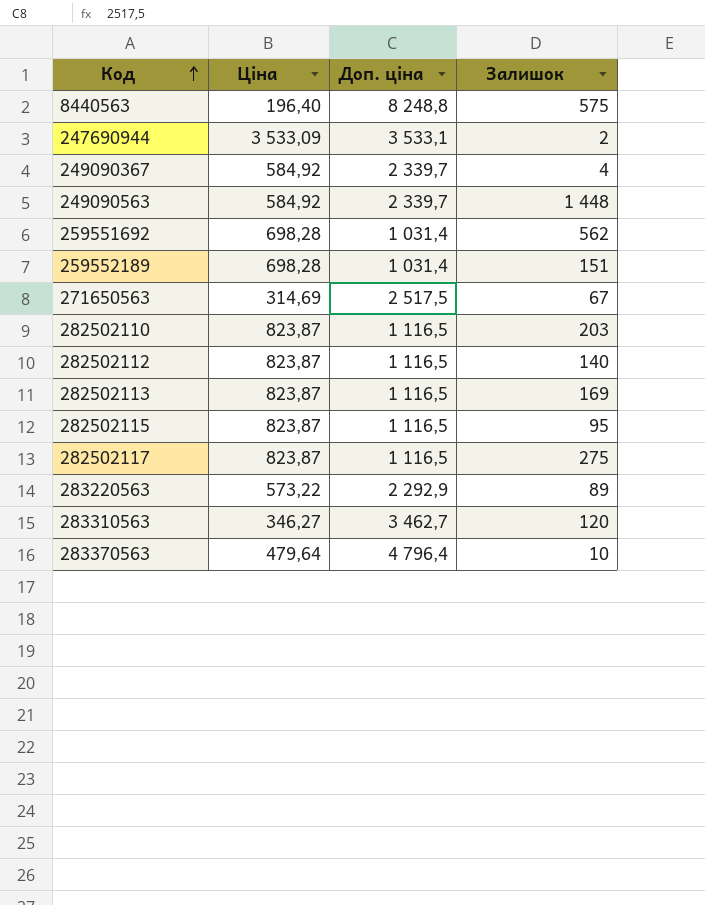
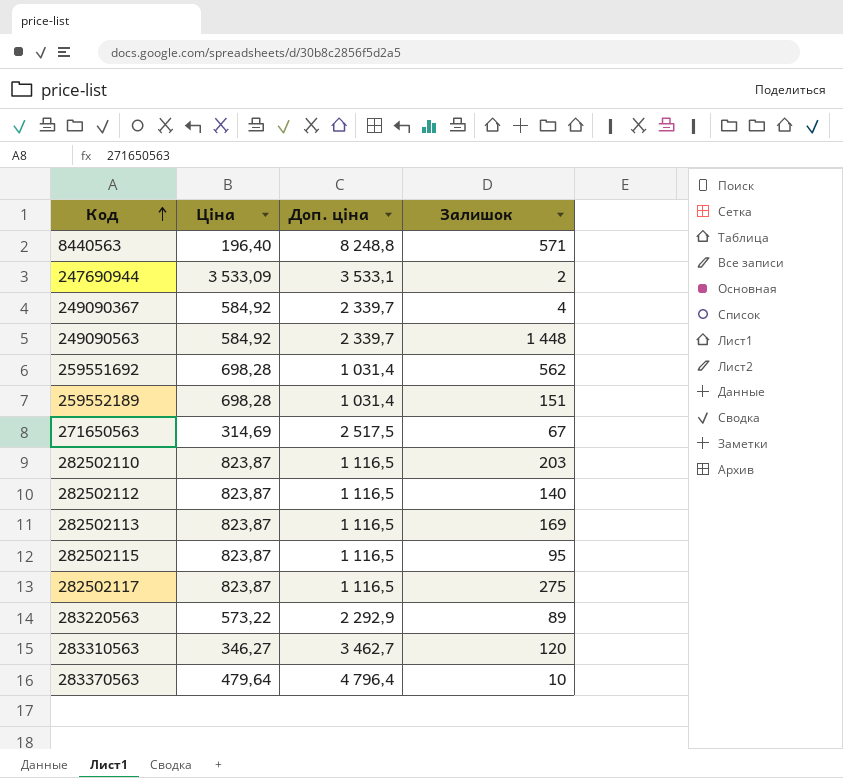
8440563 | Залишок: 575 -> 571

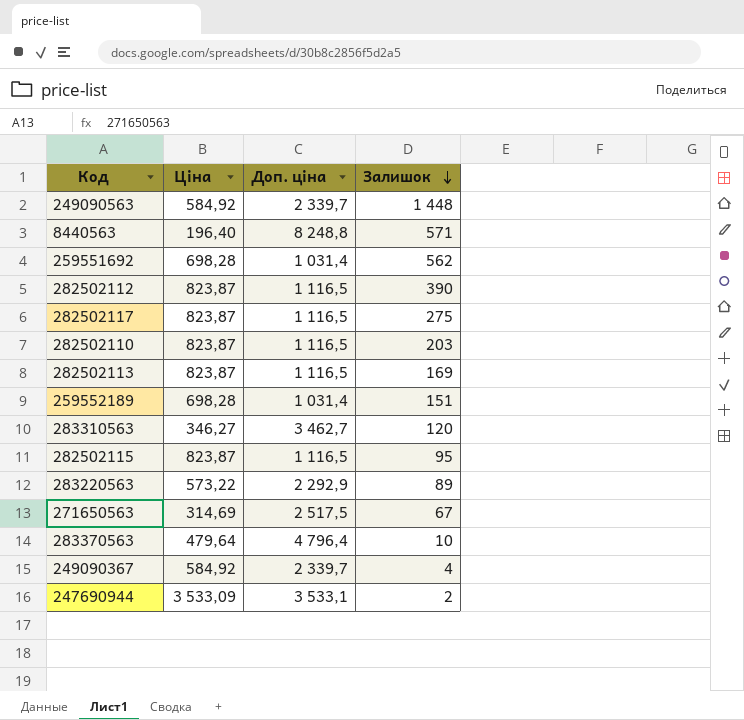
row order: Код ascending -> Залишок descending
282502112 | Залишок: 140 -> 390

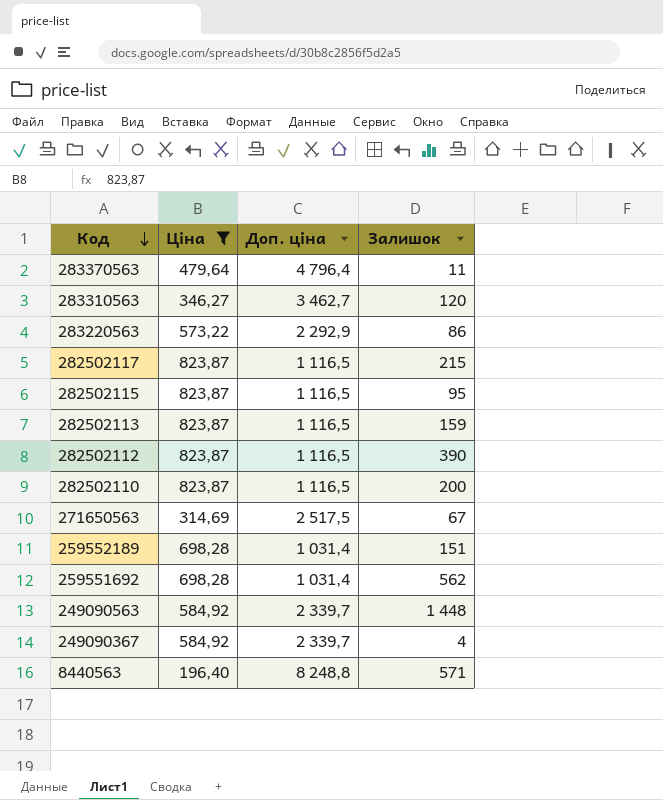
filter: none -> Ціна != 3 533,09
row order: Залишок descending -> Код descending
283370563 | Залишок: 10 -> 11
283220563 | Залишок: 89 -> 86
282502117 | Залишок: 275 -> 215
282502113 | Залишок: 169 -> 159
282502110 | Залишок: 203 -> 200

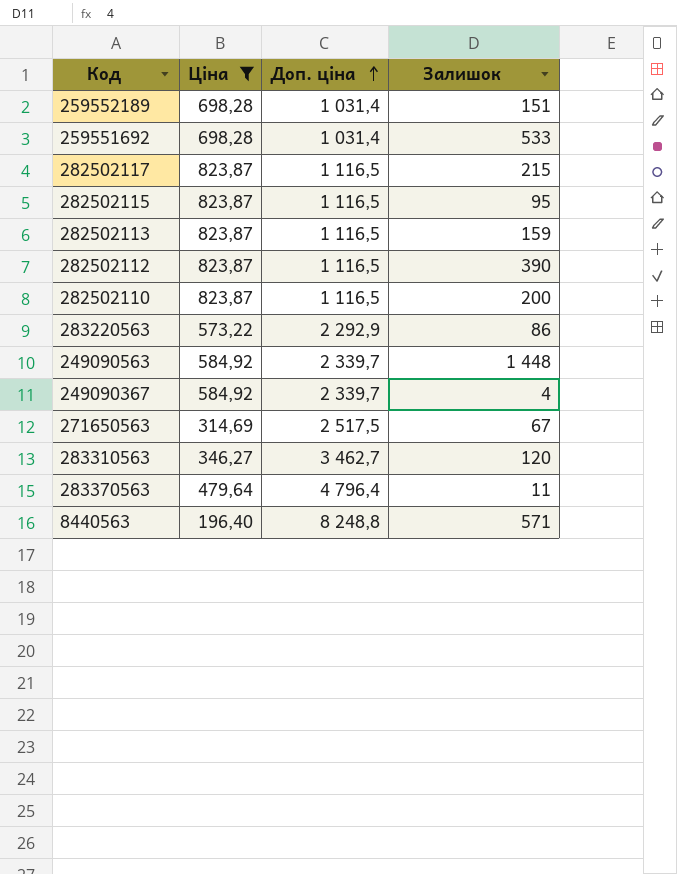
row order: Код descending -> Доп. ціна ascending
259551692 | Залишок: 562 -> 533

